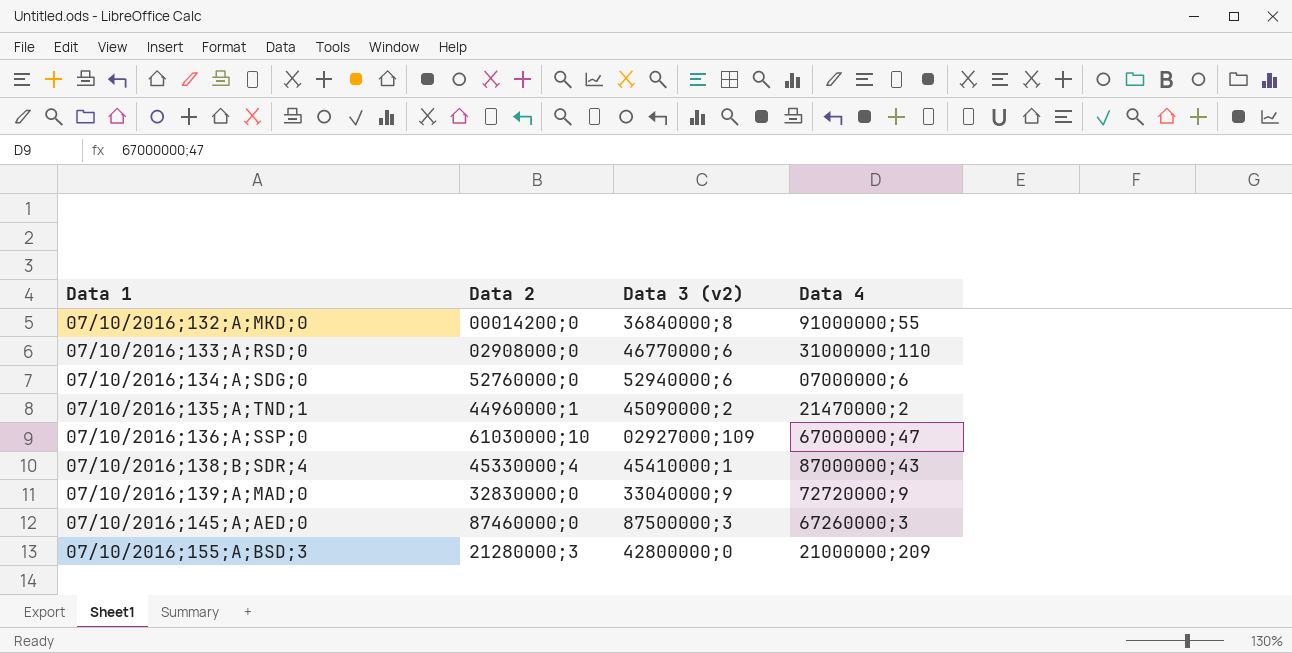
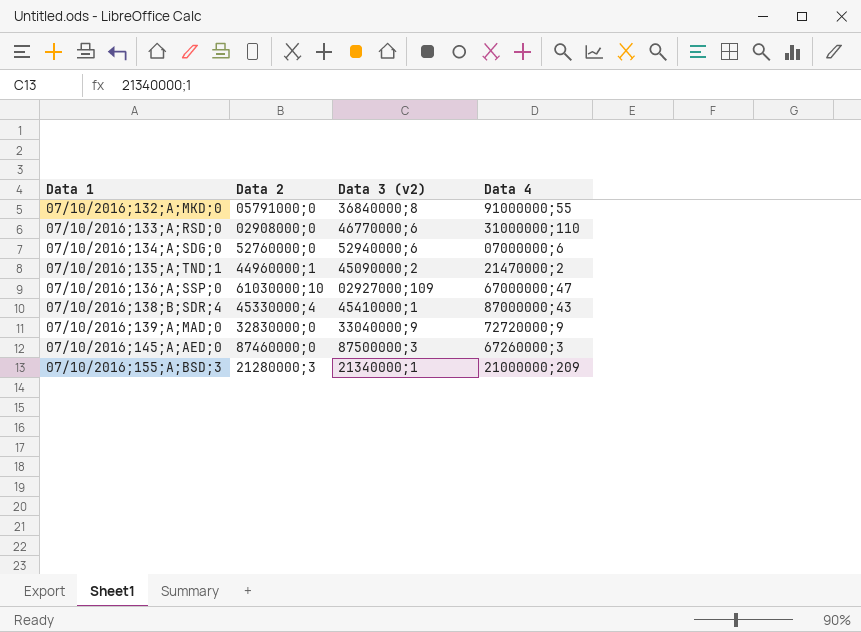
07/10/2016;132;A;MKD;0 | Data 2: 00014200;0 -> 05791000;0
07/10/2016;155;A;BSD;3 | Data 3 (v2): 42800000;0 -> 21340000;1

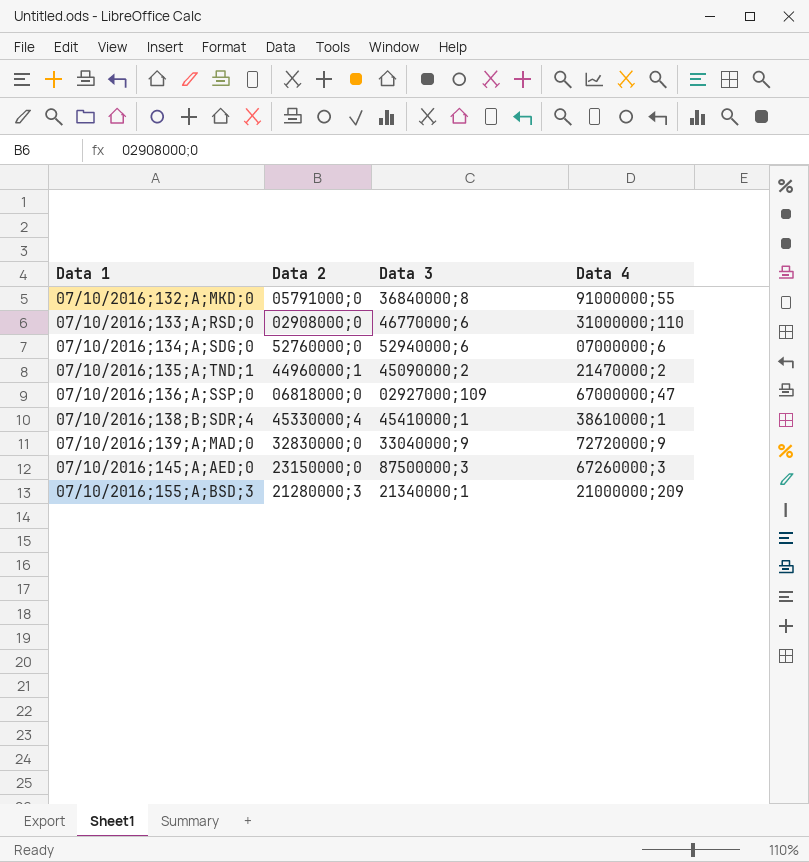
column name: Data 3 (v2) -> Data 3
07/10/2016;136;A;SSP;0 | Data 2: 61030000;10 -> 06818000;0
07/10/2016;138;B;SDR;4 | Data 4: 87000000;43 -> 38610000;1
07/10/2016;145;A;AED;0 | Data 2: 87460000;0 -> 23150000;0

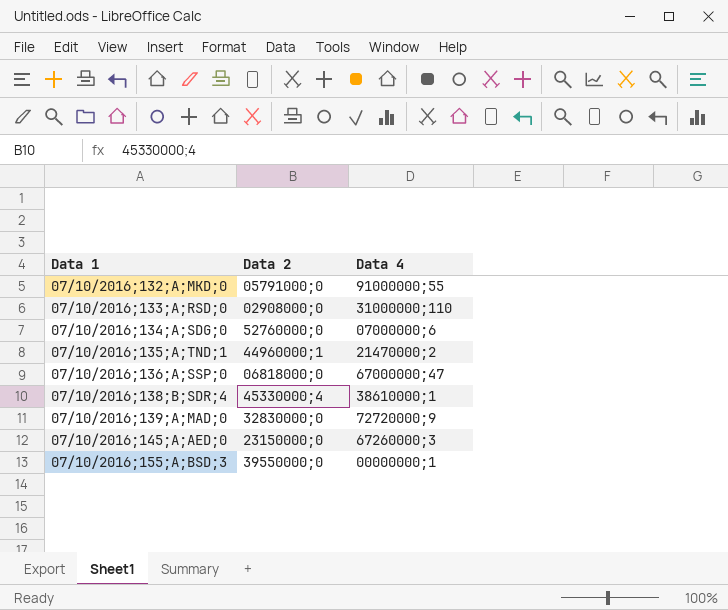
column Data 3 | position: 3 -> none
07/10/2016;155;A;BSD;3 | Data 2: 21280000;3 -> 39550000;0
07/10/2016;155;A;BSD;3 | Data 4: 21000000;209 -> 00000000;1

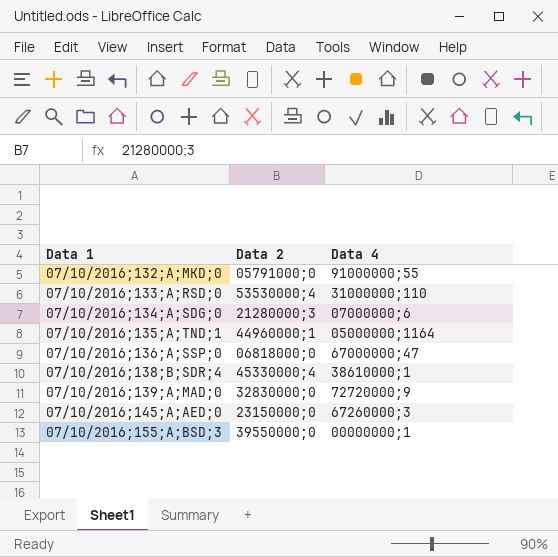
07/10/2016;133;A;RSD;0 | Data 2: 02908000;0 -> 53530000;4
07/10/2016;134;A;SDG;0 | Data 2: 52760000;0 -> 21280000;3
07/10/2016;135;A;TND;1 | Data 4: 21470000;2 -> 05000000;1164

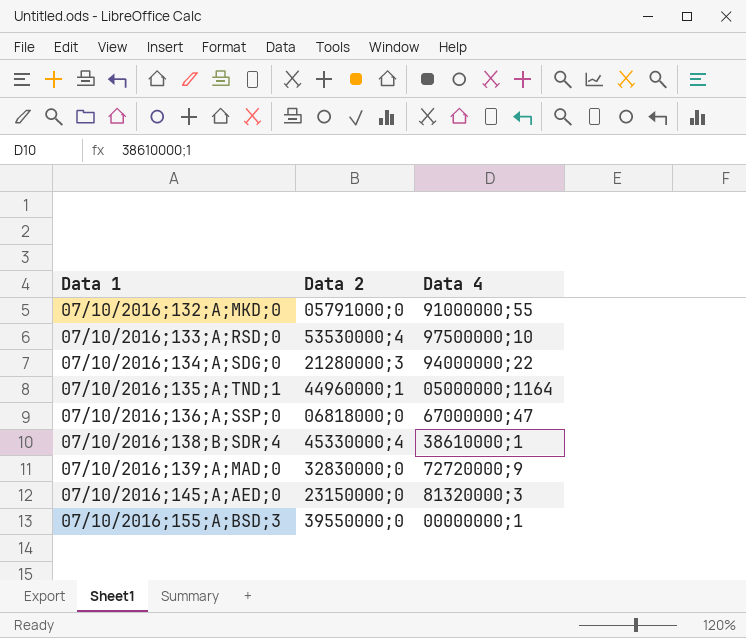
07/10/2016;133;A;RSD;0 | Data 4: 31000000;110 -> 97500000;10
07/10/2016;134;A;SDG;0 | Data 4: 07000000;6 -> 94000000;22
07/10/2016;145;A;AED;0 | Data 4: 67260000;3 -> 81320000;3

